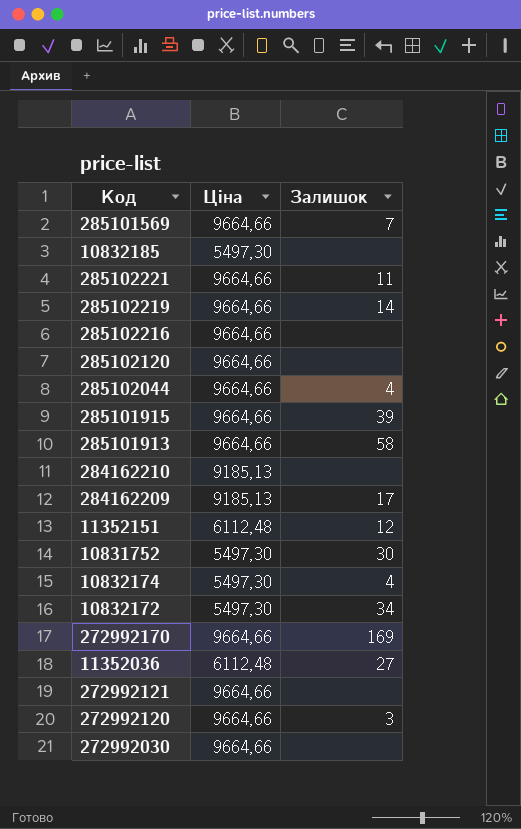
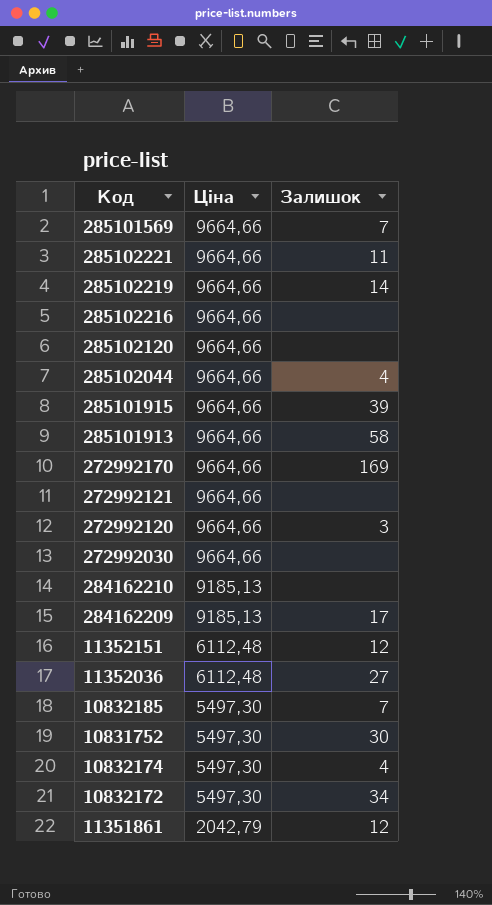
row order: none -> Ціна descending
10832185 | Залишок: none -> 7
row 11351861: none -> 2042,79 | 12

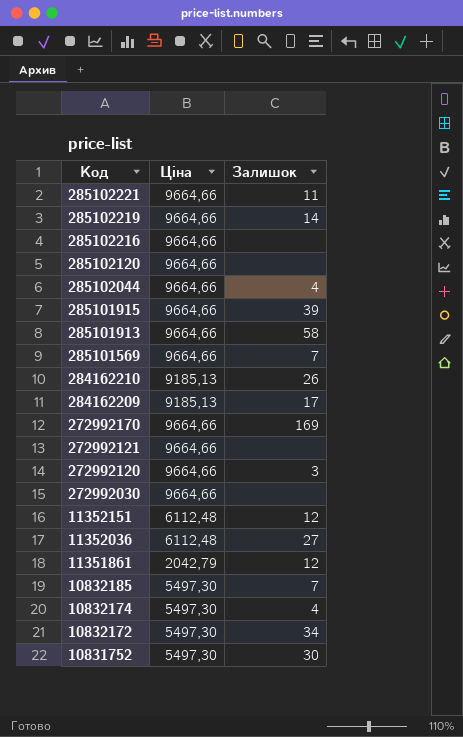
row order: Ціна descending -> Код descending
284162210 | Залишок: none -> 26

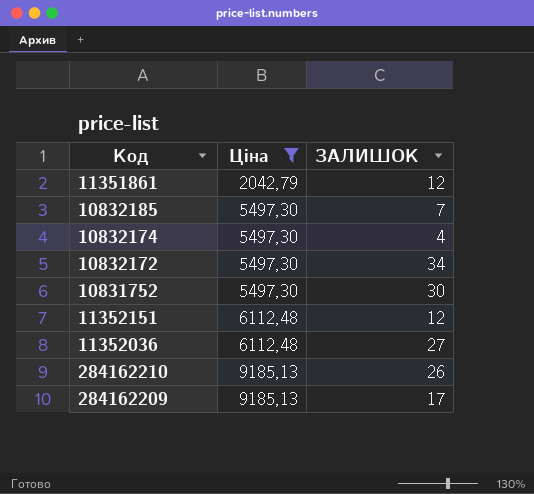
filter: none -> Ціна != 9664,66
row order: Код descending -> Ціна ascending
column name: Залишок -> ЗАЛИШОК

